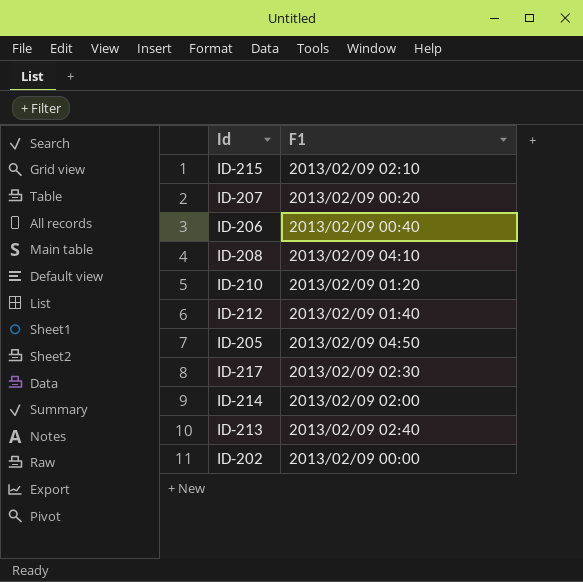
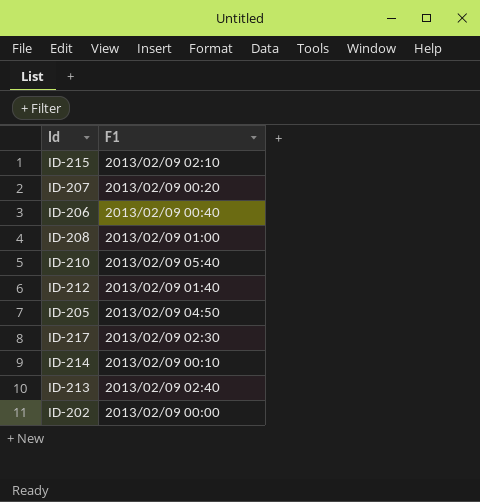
ID-208 | F1: 2013/02/09 04:10 -> 2013/02/09 01:00
ID-210 | F1: 2013/02/09 01:20 -> 2013/02/09 05:40
ID-214 | F1: 2013/02/09 02:00 -> 2013/02/09 00:10

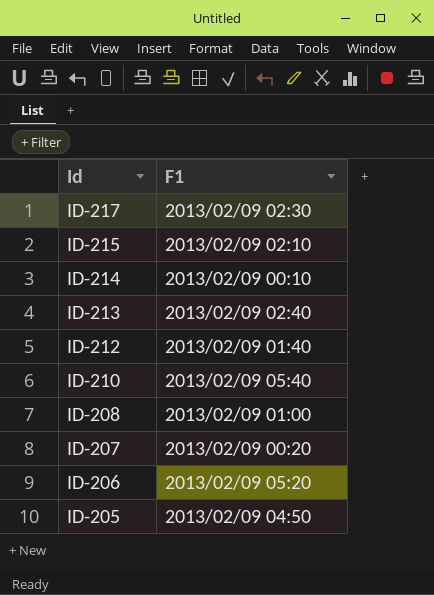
row order: none -> Id descending
row ID-202: 2013/02/09 00:00 -> none
ID-206 | F1: 2013/02/09 00:40 -> 2013/02/09 05:20

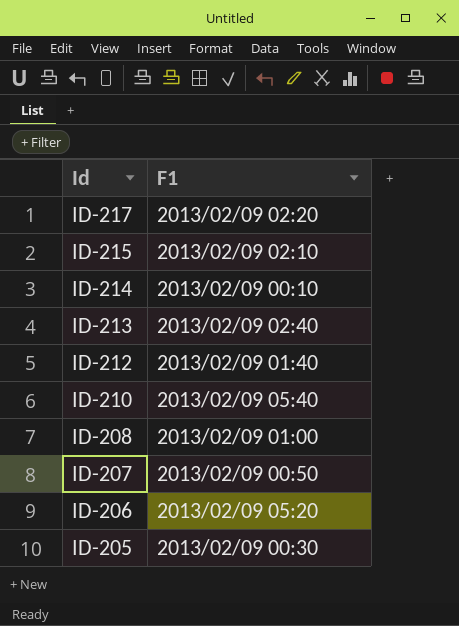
ID-217 | F1: 2013/02/09 02:30 -> 2013/02/09 02:20
ID-207 | F1: 2013/02/09 00:20 -> 2013/02/09 00:50
ID-205 | F1: 2013/02/09 04:50 -> 2013/02/09 00:30

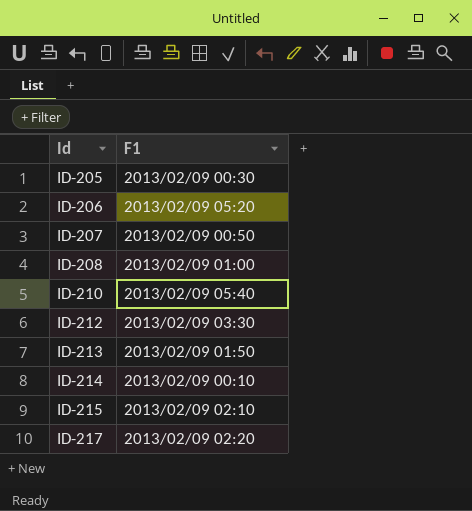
row order: Id descending -> Id ascending
ID-212 | F1: 2013/02/09 01:40 -> 2013/02/09 03:30
ID-213 | F1: 2013/02/09 02:40 -> 2013/02/09 01:50

